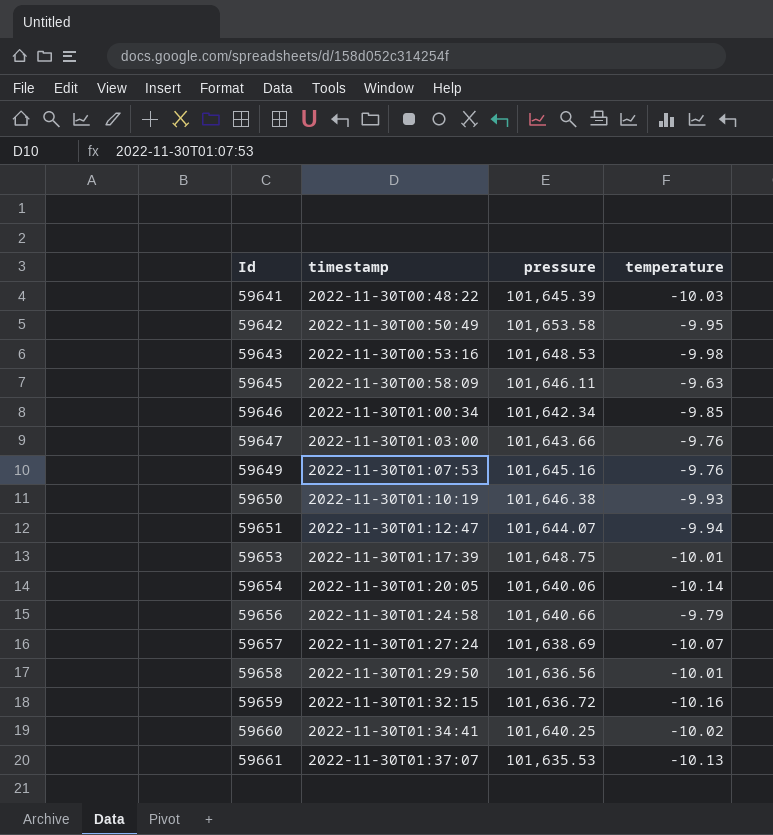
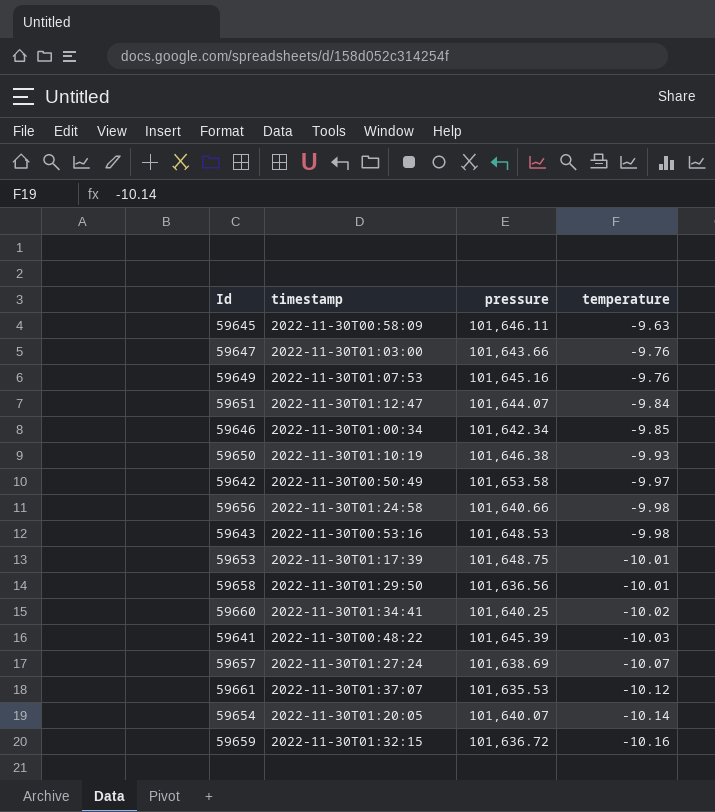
row order: Id ascending -> temperature descending
59651 | temperature: -9.94 -> -9.84
59642 | temperature: -9.95 -> -9.97
59656 | temperature: -9.79 -> -9.98
59661 | temperature: -10.13 -> -10.12
59654 | pressure: 101,640.06 -> 101,640.07

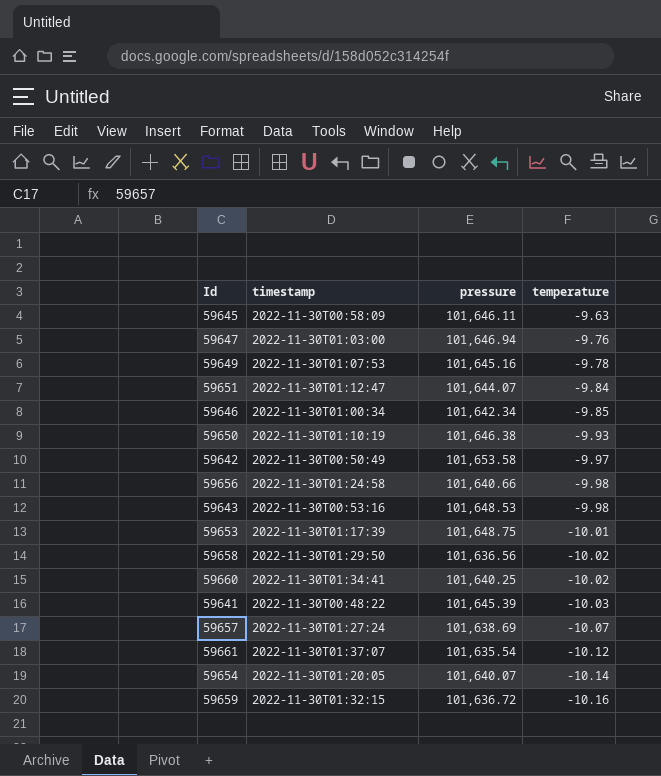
59647 | pressure: 101,643.66 -> 101,646.94
59649 | temperature: -9.76 -> -9.78
59658 | temperature: -10.01 -> -10.02
59661 | pressure: 101,635.53 -> 101,635.54

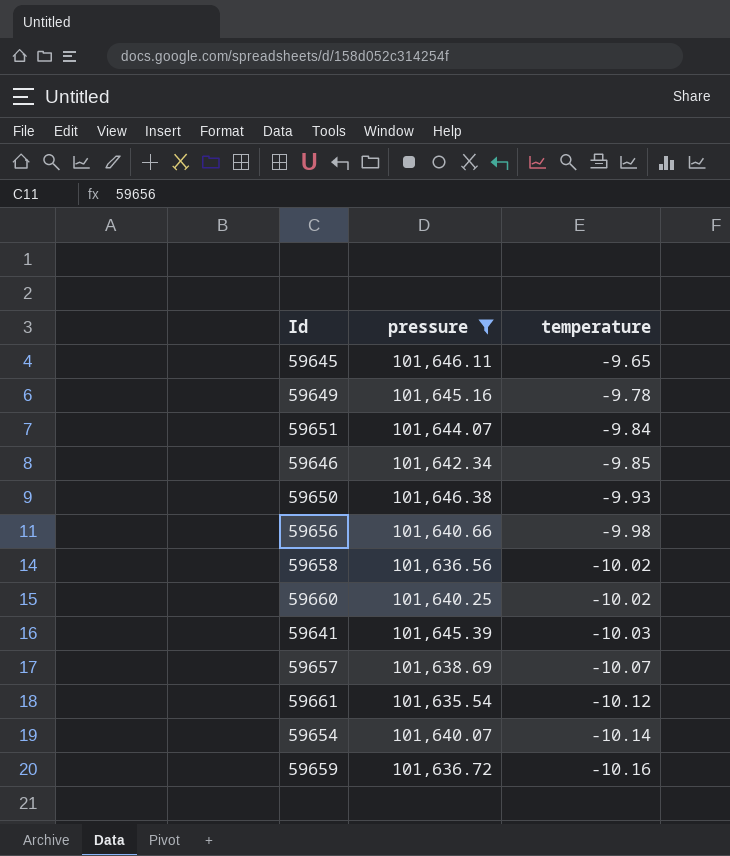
filter: none -> pressure <= 101,646.38
column timestamp | position: 2 -> none
59645 | temperature: -9.63 -> -9.65

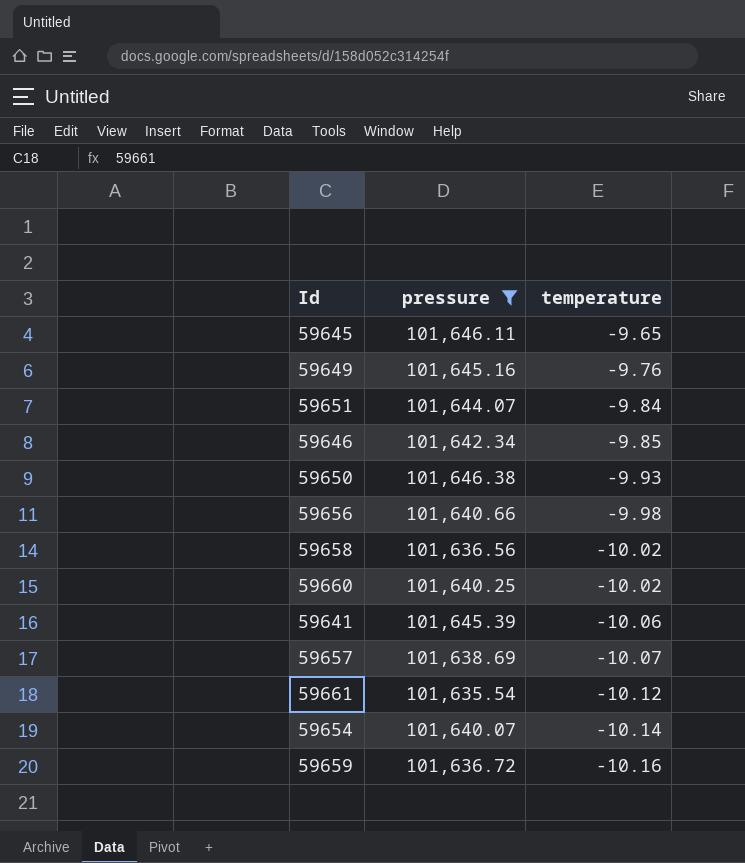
59649 | temperature: -9.78 -> -9.76
59641 | temperature: -10.03 -> -10.06

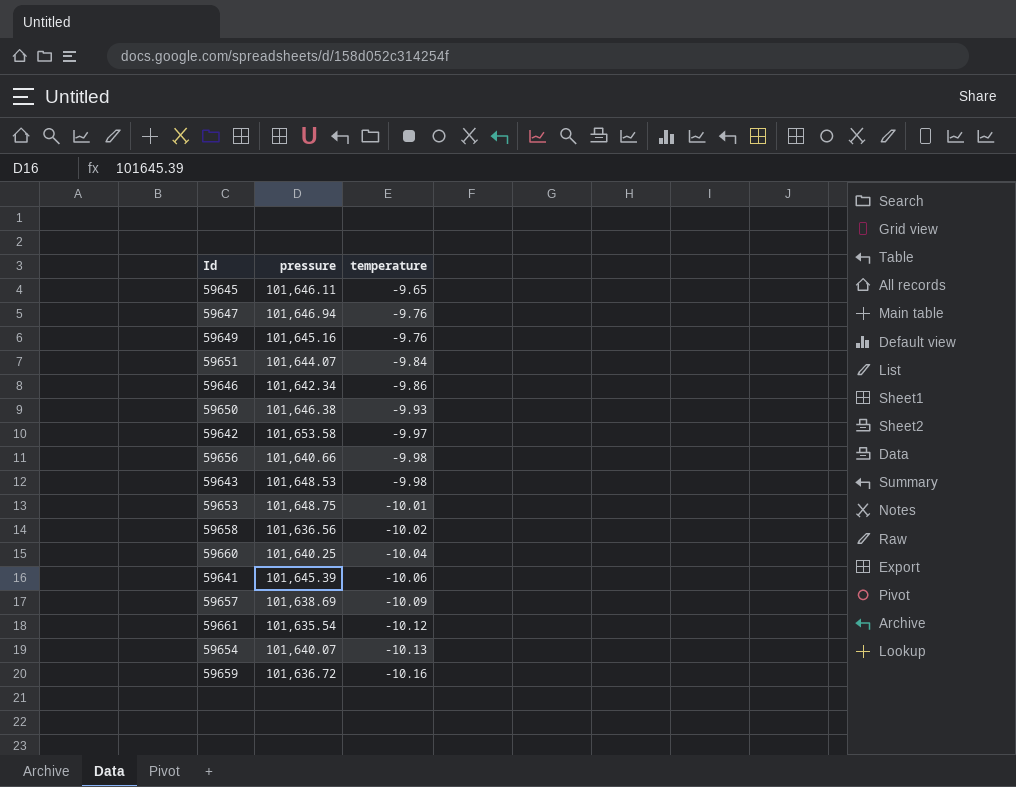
filter: pressure <= 101,646.38 -> none
59646 | temperature: -9.85 -> -9.86
59660 | temperature: -10.02 -> -10.04
59657 | temperature: -10.07 -> -10.09
59654 | temperature: -10.14 -> -10.13

